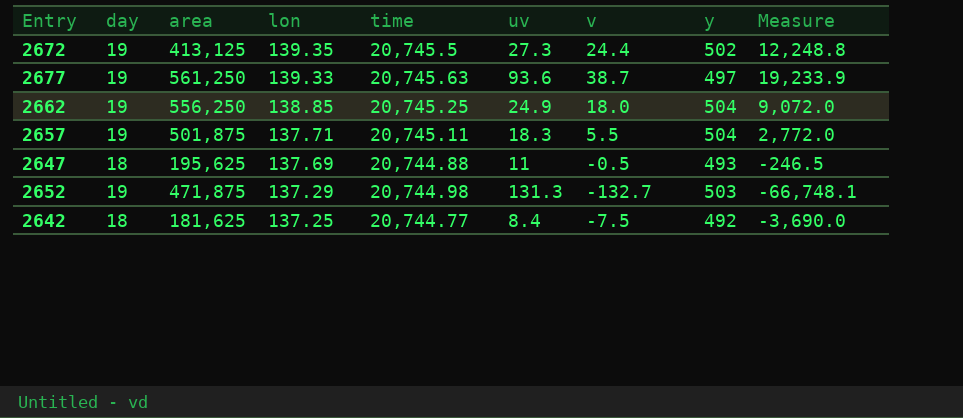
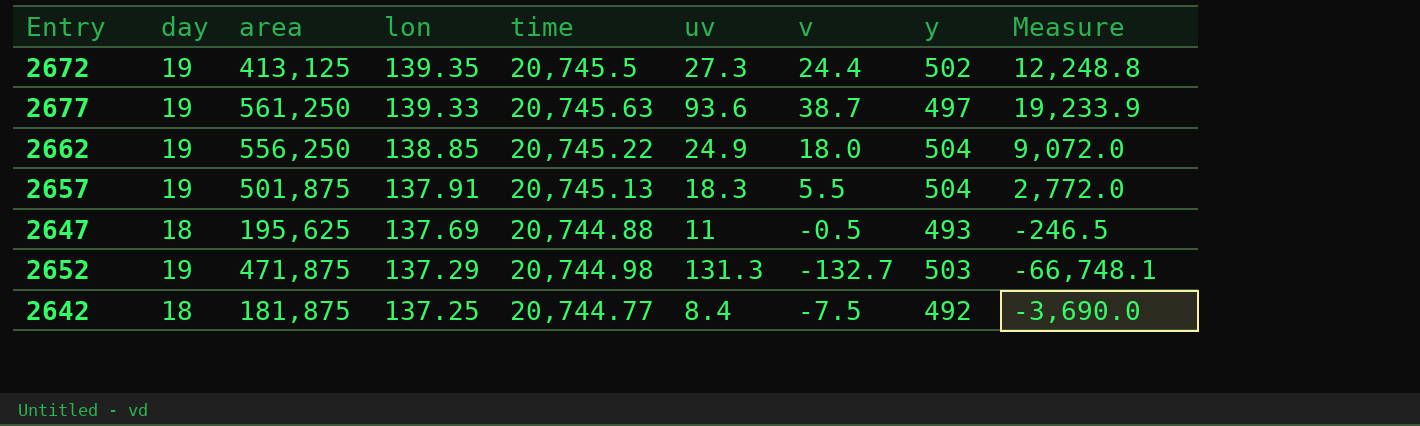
2662 | time: 20,745.25 -> 20,745.22
2657 | lon: 137.71 -> 137.91
2657 | time: 20,745.11 -> 20,745.13
2642 | area: 181,625 -> 181,875

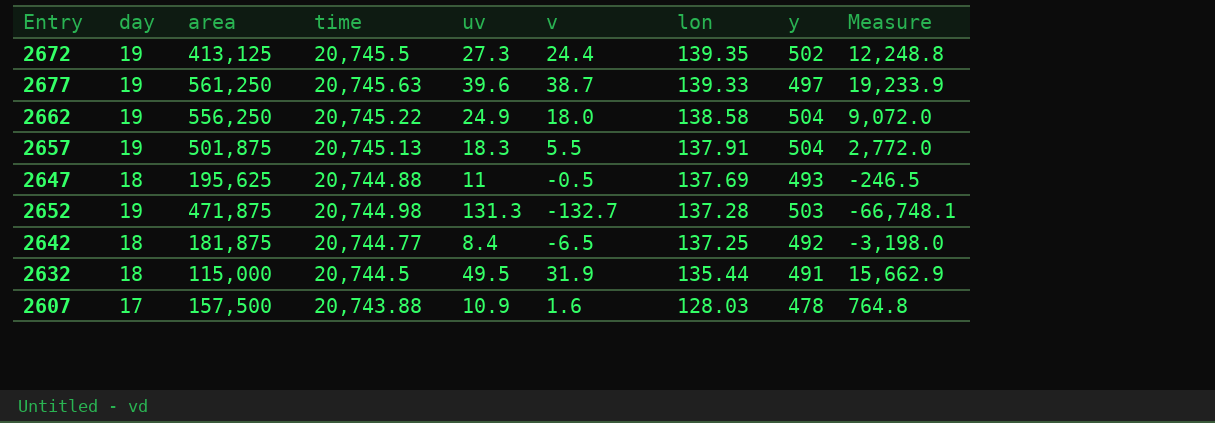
column lon | position: 4 -> 7
2677 | uv: 93.6 -> 39.6
2662 | lon: 138.85 -> 138.58
2652 | lon: 137.29 -> 137.28
2642 | v: -7.5 -> -6.5
2642 | Measure: -3,690.0 -> -3,198.0
row 2632: none -> 18 | 115,000 | 20,744.5 | 49.5 | 31.9 | 135.44 | 491 | 15,662.9
row 2607: none -> 17 | 157,500 | 20,743.88 | 10.9 | 1.6 | 128.03 | 478 | 764.8

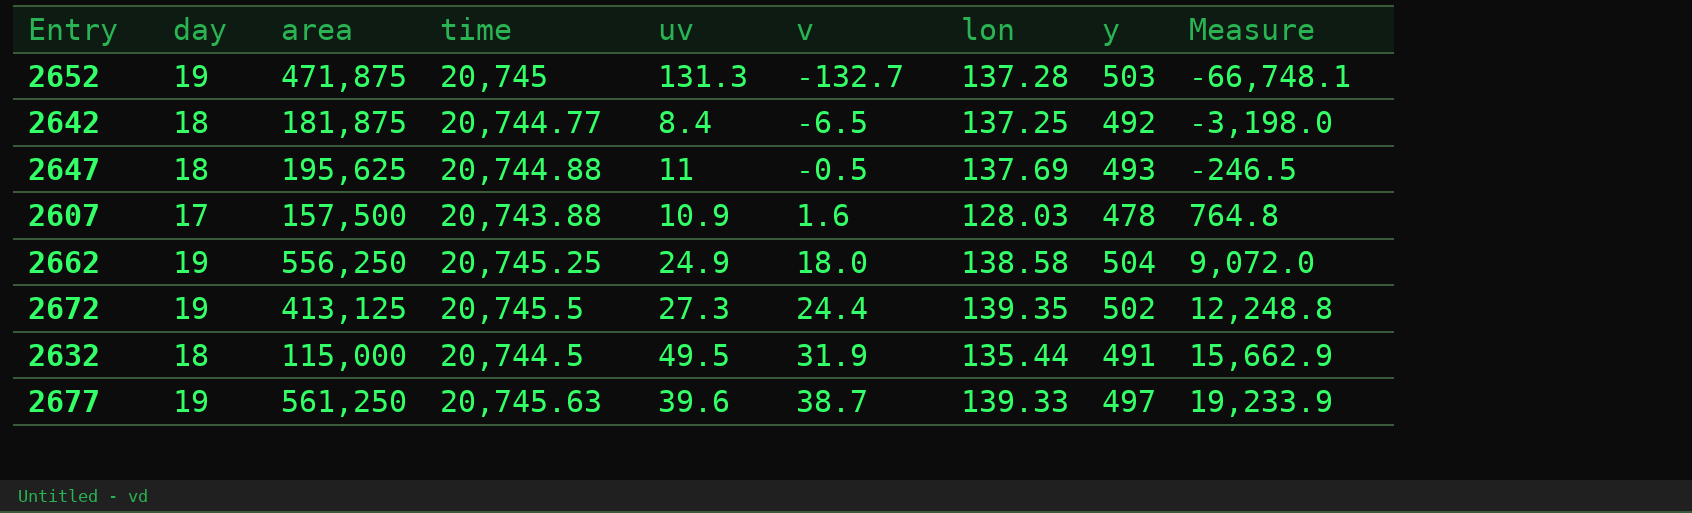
row order: lon descending -> v ascending
row 2657: 19 | 501,875 | 20,745.13 | 18.3 | 5.5 | 137.91 | 504 | 2,772.0 -> none
2652 | time: 20,744.98 -> 20,745
2662 | time: 20,745.22 -> 20,745.25

